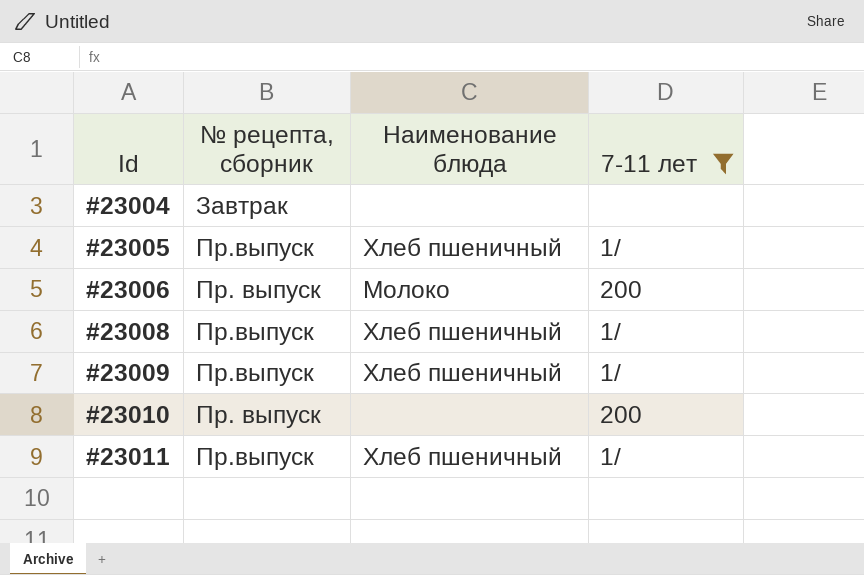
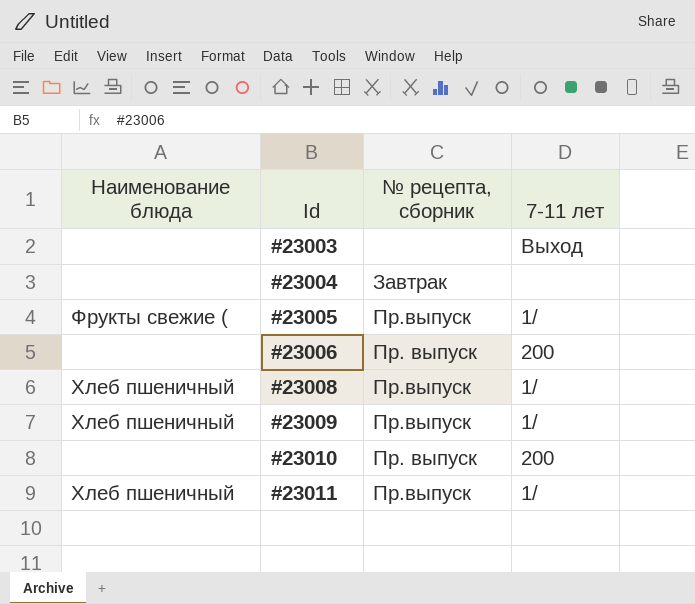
filter: 7-11 лет != Выход -> none
column Наименование блюда | position: 3 -> 1
#23005 | Наименование блюда: Хлеб пшеничный -> Фрукты свежие (
#23006 | Наименование блюда: Молоко -> none

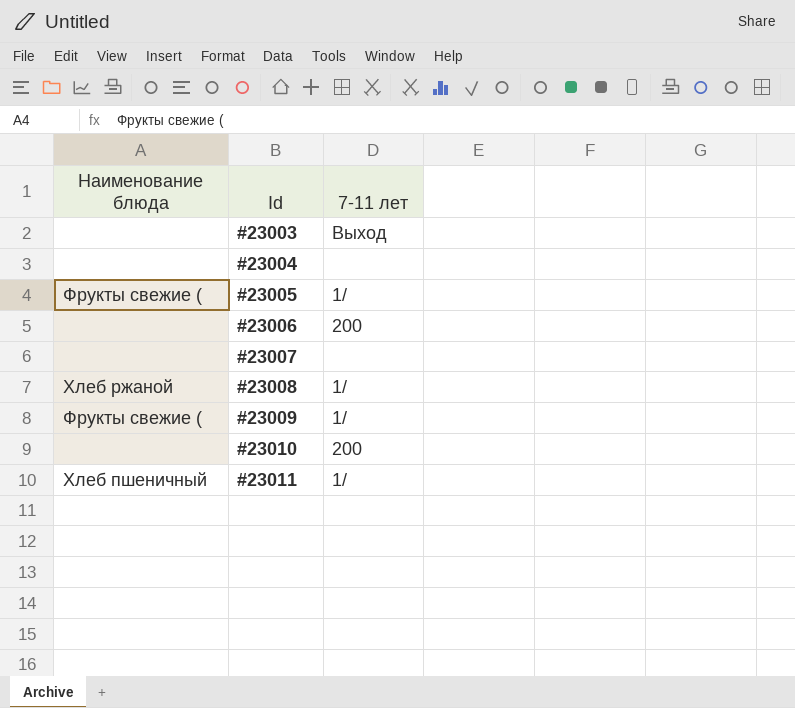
column № рецепта, сборник | position: 3 -> none
row #23007: none -> none | none
#23008 | Наименование блюда: Хлеб пшеничный -> Хлеб ржаной
#23009 | Наименование блюда: Хлеб пшеничный -> Фрукты свежие (

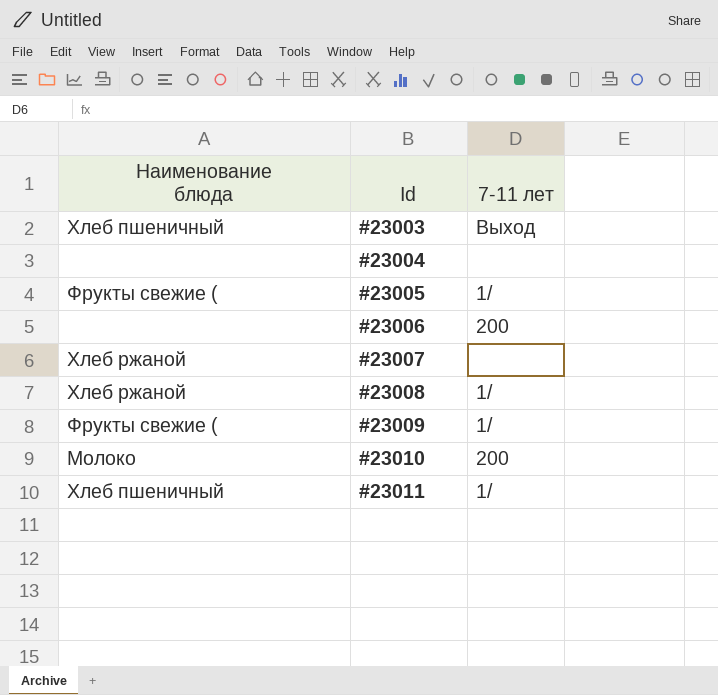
#23003 | Наименование блюда: none -> Хлеб пшеничный
#23007 | Наименование блюда: none -> Хлеб ржаной
#23010 | Наименование блюда: none -> Молоко

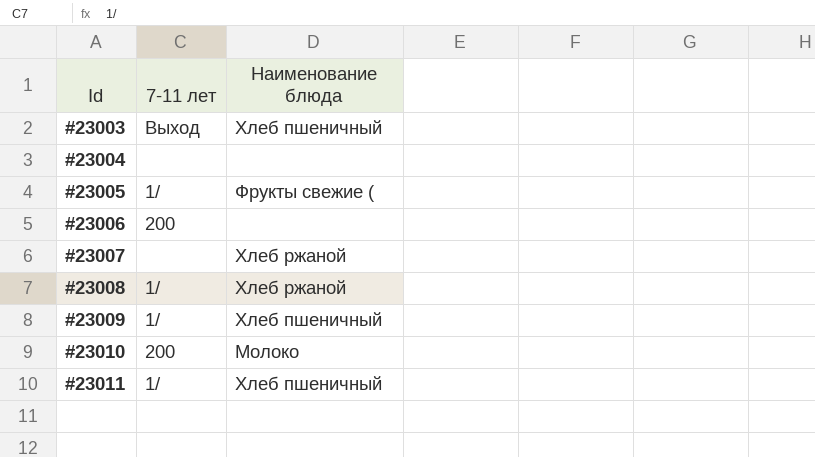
column Наименование блюда | position: 1 -> 3
#23009 | Наименование блюда: Фрукты свежие ( -> Хлеб пшеничный

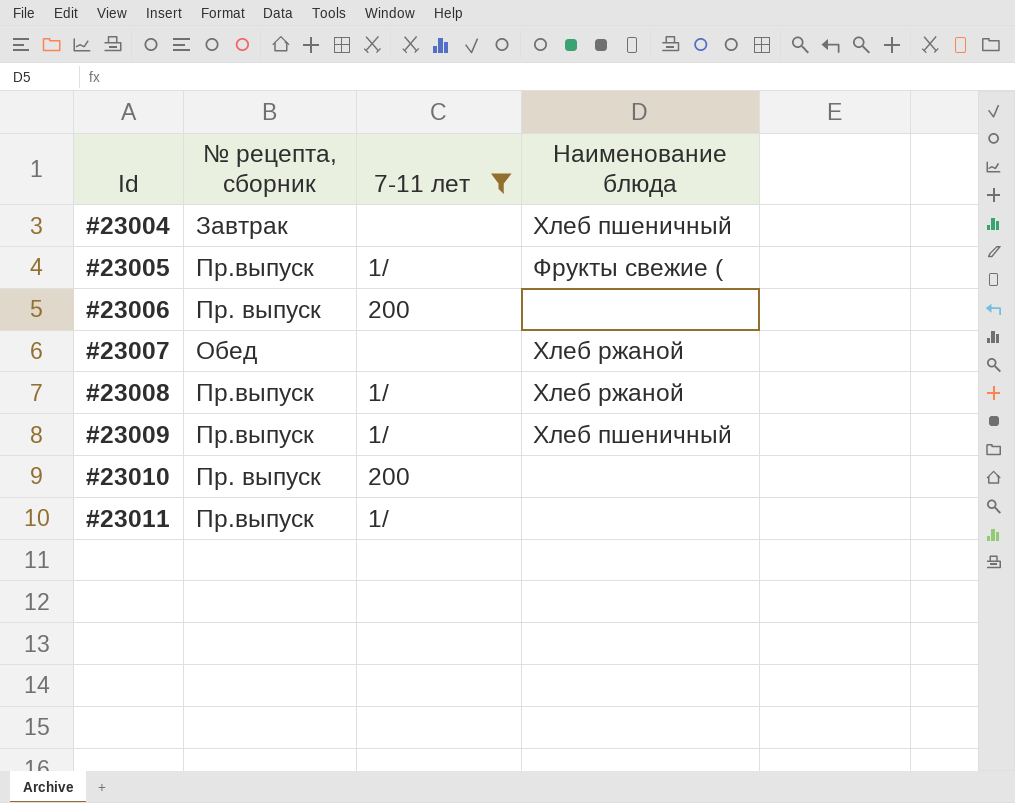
filter: none -> 7-11 лет != Выход
column № рецепта, сборник | position: none -> 2
#23004 | Наименование блюда: none -> Хлеб пшеничный
#23010 | Наименование блюда: Молоко -> none
#23011 | Наименование блюда: Хлеб пшеничный -> none

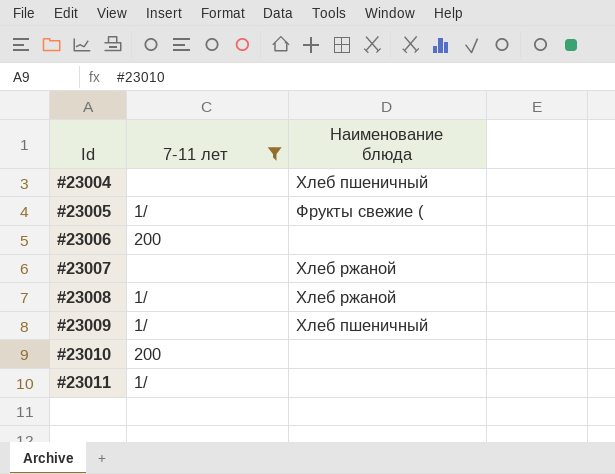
column № рецепта, сборник | position: 2 -> none

